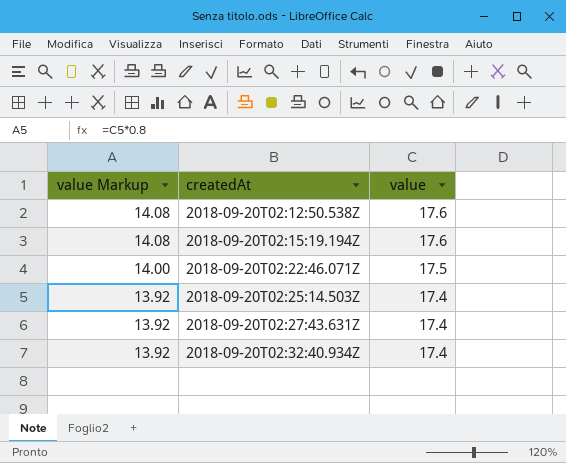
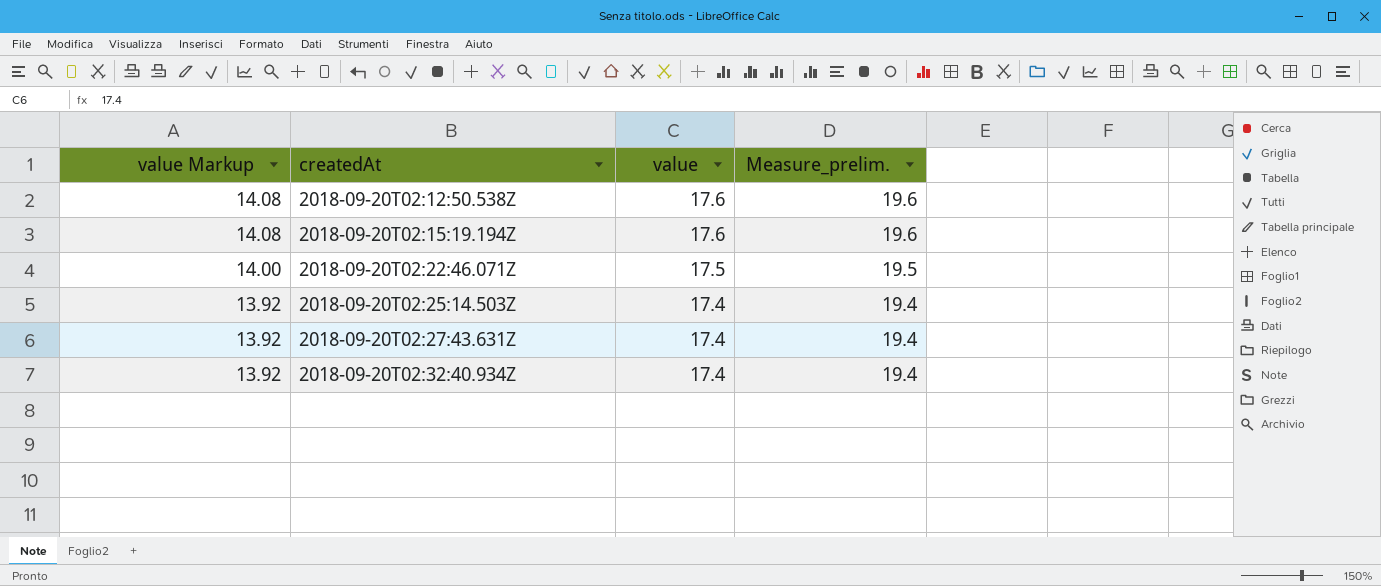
column Measure_prelim. | formula: none -> [value] + 2

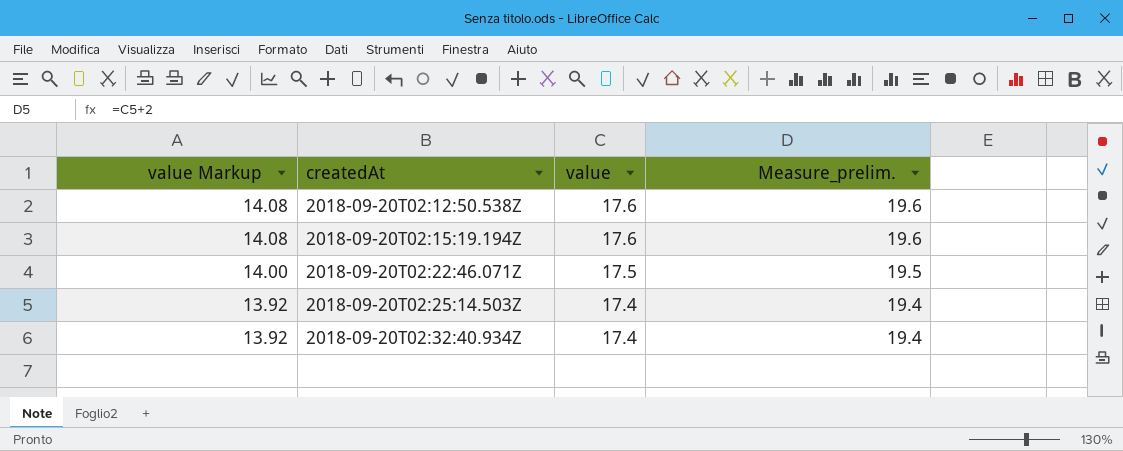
row 2018-09-20T02:27:43.631Z: 13.92 | 17.4 | 19.4 -> none

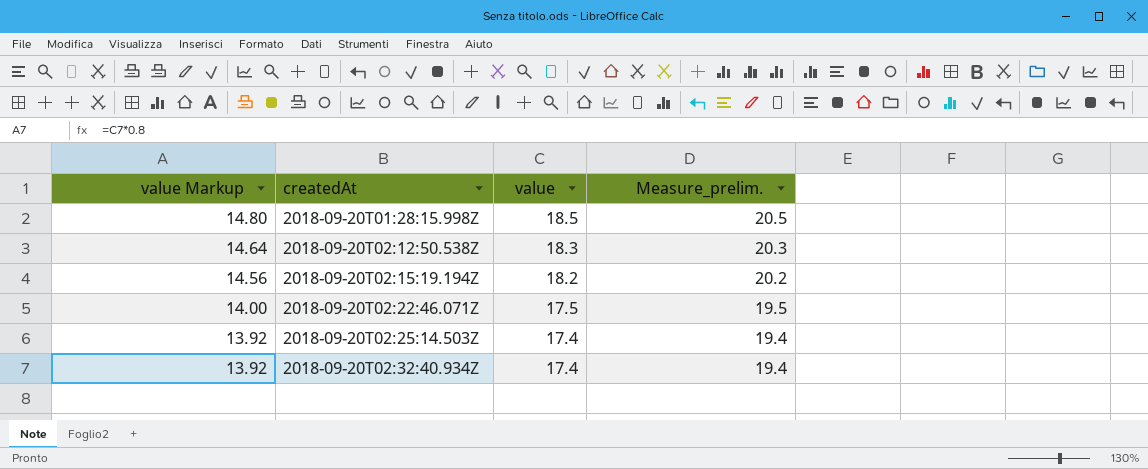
row 2018-09-20T01:28:15.998Z: none -> 14.80 | 18.5 | 20.5
2018-09-20T02:12:50.538Z | value Markup: 14.08 -> 14.64
2018-09-20T02:12:50.538Z | value: 17.6 -> 18.3
2018-09-20T02:12:50.538Z | Measure_prelim.: 19.6 -> 20.3
2018-09-20T02:15:19.194Z | value Markup: 14.08 -> 14.56
2018-09-20T02:15:19.194Z | value: 17.6 -> 18.2
2018-09-20T02:15:19.194Z | Measure_prelim.: 19.6 -> 20.2

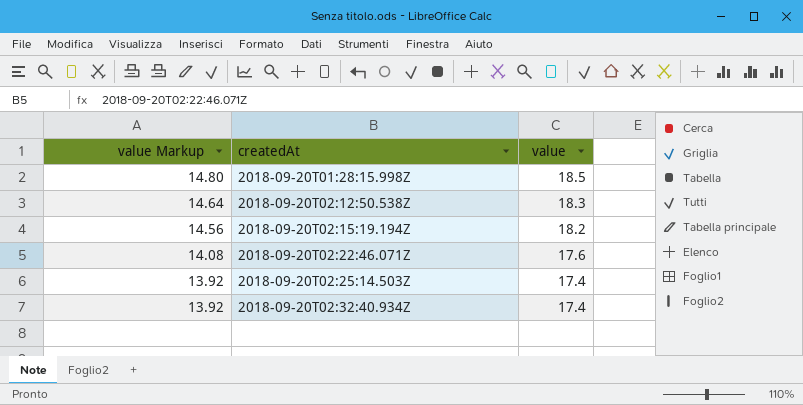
column Measure_prelim. | formula: [value] + 2 -> none
2018-09-20T02:22:46.071Z | value Markup: 14.00 -> 14.08
2018-09-20T02:22:46.071Z | value: 17.5 -> 17.6

